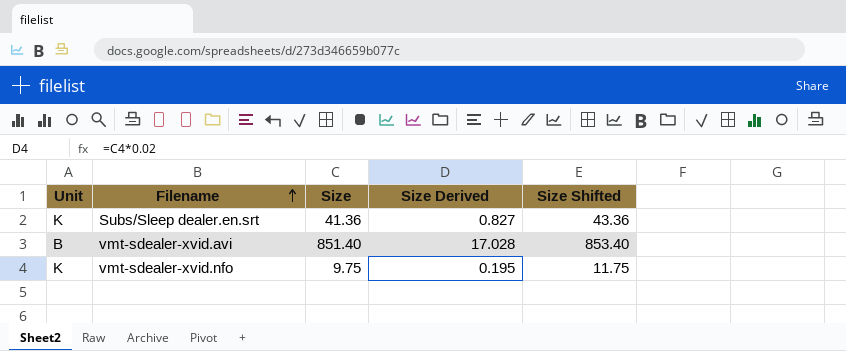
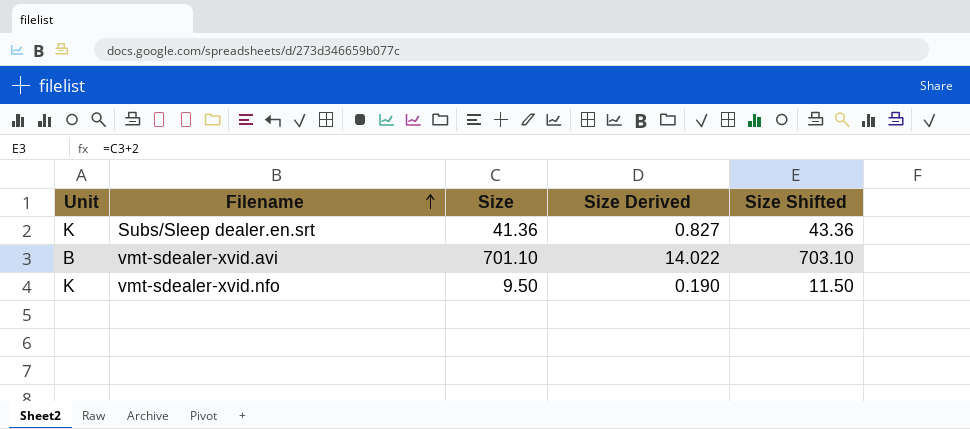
vmt-sdealer-xvid.avi | Size: 851.40 -> 701.10
vmt-sdealer-xvid.avi | Size Derived: 17.028 -> 14.022
vmt-sdealer-xvid.avi | Size Shifted: 853.40 -> 703.10
vmt-sdealer-xvid.nfo | Size: 9.75 -> 9.50
vmt-sdealer-xvid.nfo | Size Derived: 0.195 -> 0.190
vmt-sdealer-xvid.nfo | Size Shifted: 11.75 -> 11.50

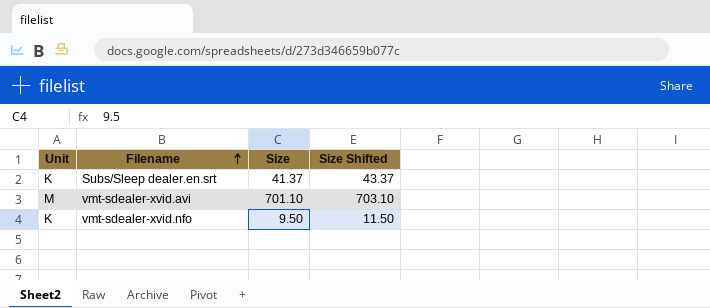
column Size Derived | formula: [Size] * 0.02 -> none
Subs/Sleep dealer.en.srt | Size: 41.36 -> 41.37
Subs/Sleep dealer.en.srt | Size Shifted: 43.36 -> 43.37
vmt-sdealer-xvid.avi | Unit: B -> M

